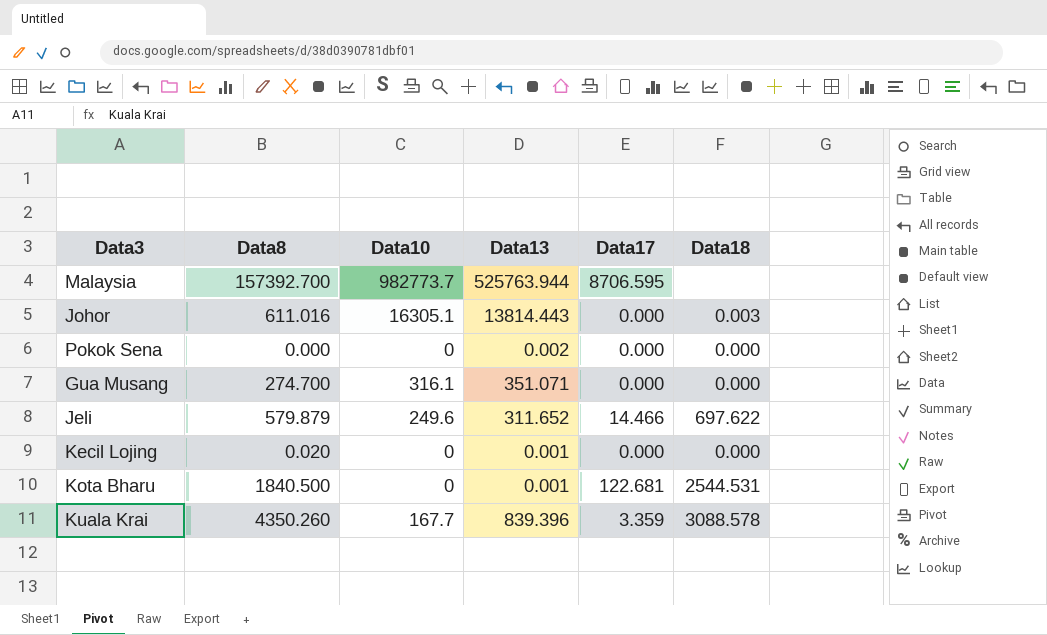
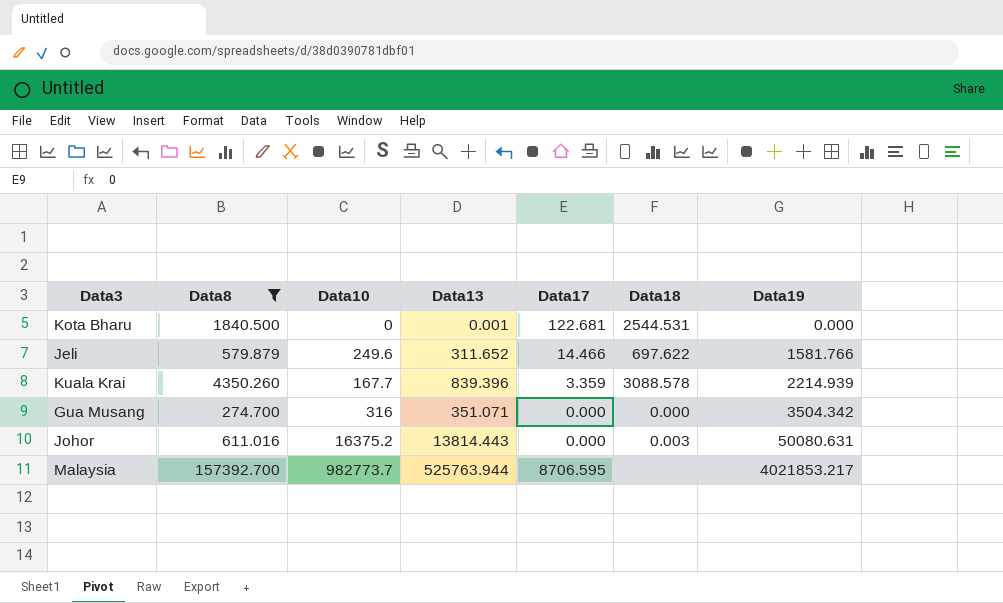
filter: none -> Data8 >= 274.700
row order: none -> Data19 ascending
column Data19 | position: none -> 7
Gua Musang | Data10: 316.1 -> 316
Johor | Data10: 16305.1 -> 16375.2

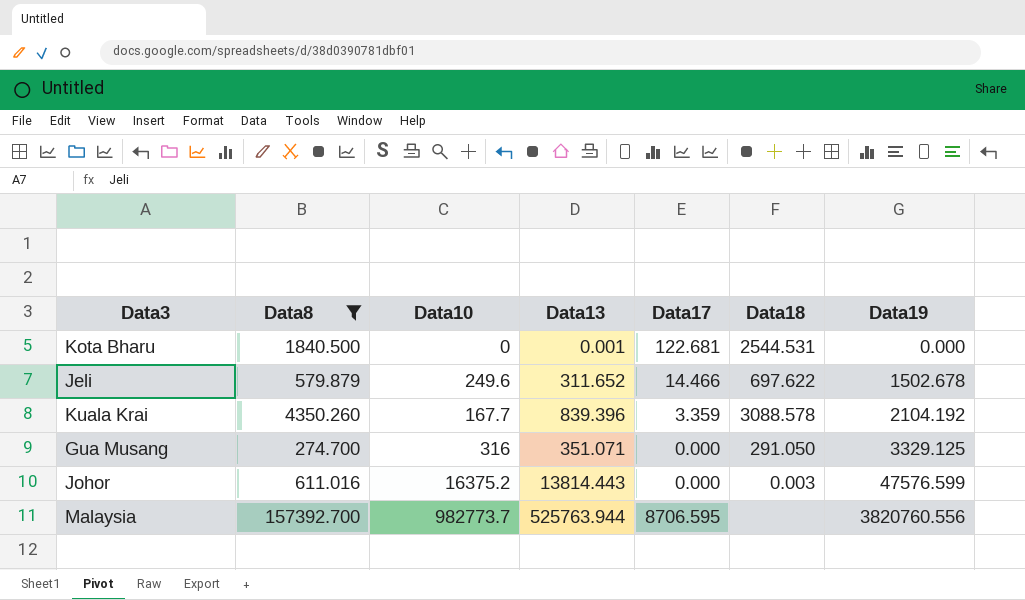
Jeli | Data19: 1581.766 -> 1502.678
Kuala Krai | Data19: 2214.939 -> 2104.192
Gua Musang | Data18: 0.000 -> 291.050
Gua Musang | Data19: 3504.342 -> 3329.125
Johor | Data19: 50080.631 -> 47576.599
Malaysia | Data19: 4021853.217 -> 3820760.556

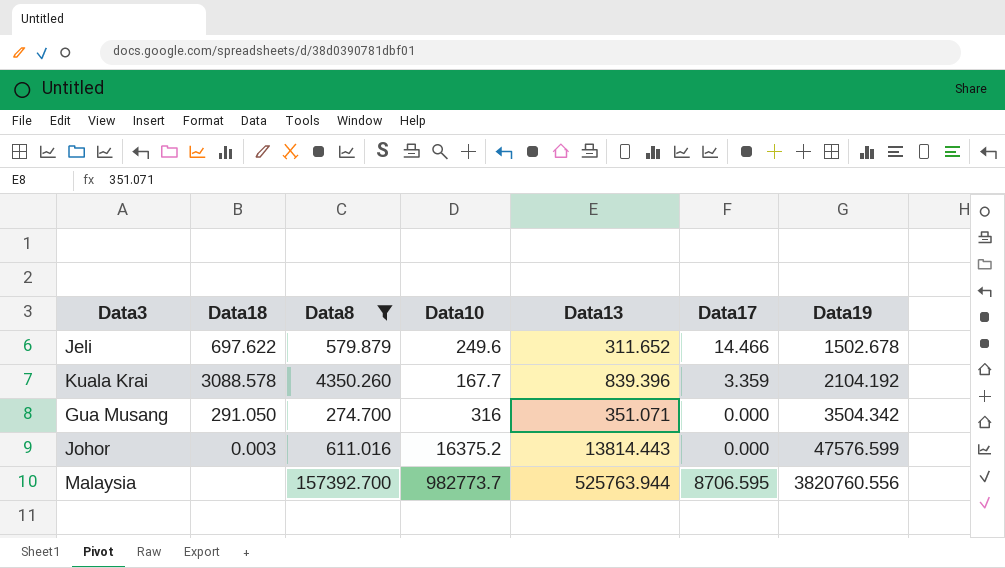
column Data18 | position: 6 -> 2
row Kota Bharu: 1840.500 | 0 | 0.001 | 122.681 | 2544.531 | 0.000 -> none
Gua Musang | Data19: 3329.125 -> 3504.342

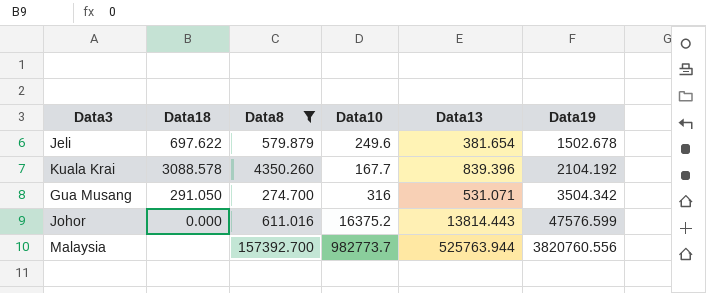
column Data17 | position: 6 -> none
Jeli | Data13: 311.652 -> 381.654
Gua Musang | Data13: 351.071 -> 531.071
Johor | Data18: 0.003 -> 0.000

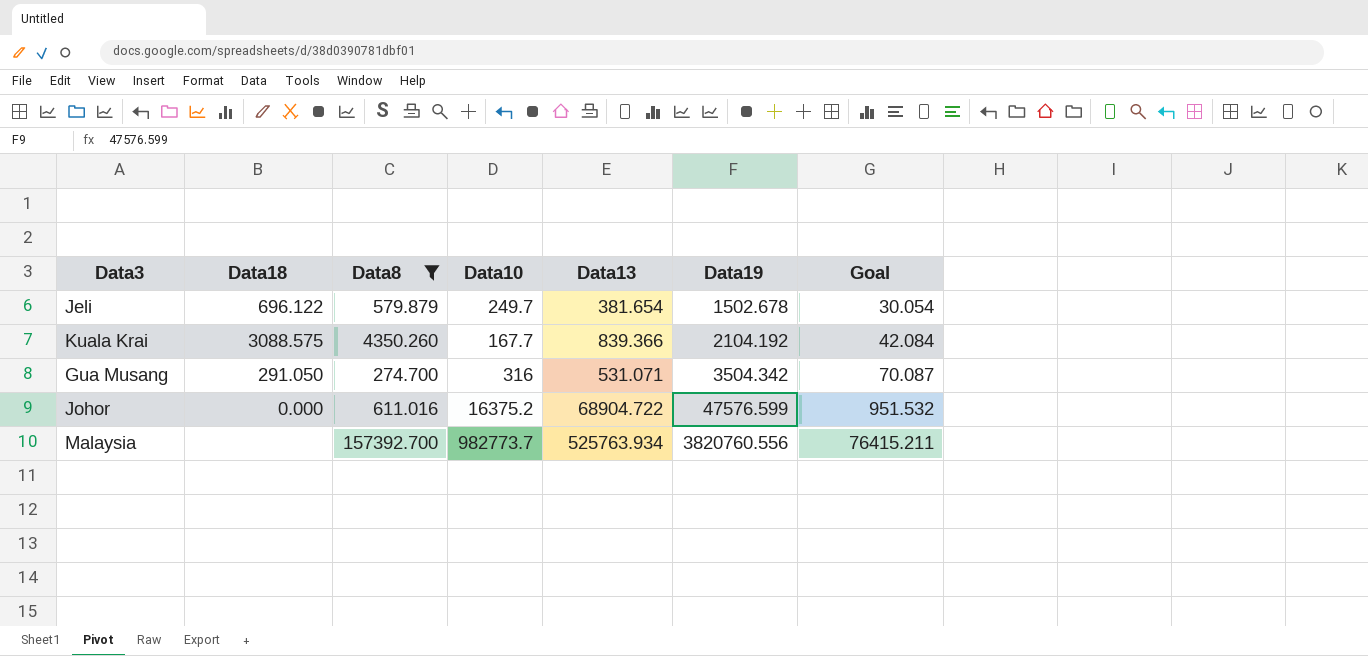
column Goal | formula: none -> [Data19] * 0.02
Jeli | Data18: 697.622 -> 696.122
Jeli | Data10: 249.6 -> 249.7
Kuala Krai | Data18: 3088.578 -> 3088.575
Kuala Krai | Data13: 839.396 -> 839.366
Johor | Data13: 13814.443 -> 68904.722
Malaysia | Data13: 525763.944 -> 525763.934

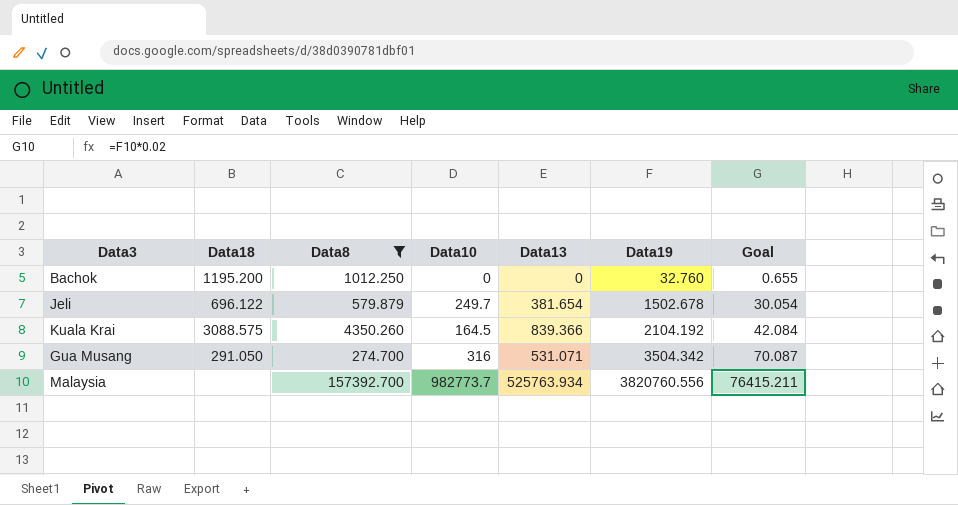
row Johor: 0.000 | 611.016 | 16375.2 | 68904.722 | 47576.599 | 951.532 -> none
row Bachok: none -> 1195.200 | 1012.250 | 0 | 0 | 32.760 | 0.655
Kuala Krai | Data10: 167.7 -> 164.5

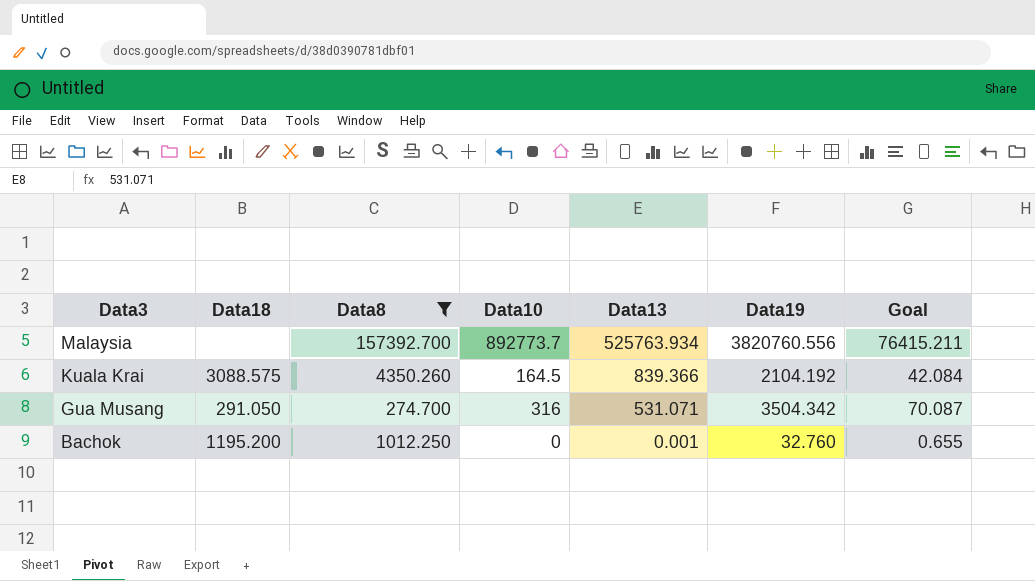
row order: Data19 ascending -> Data3 descending
row Jeli: 696.122 | 579.879 | 249.7 | 381.654 | 1502.678 | 30.054 -> none
Malaysia | Data10: 982773.7 -> 892773.7
Bachok | Data13: 0 -> 0.001

